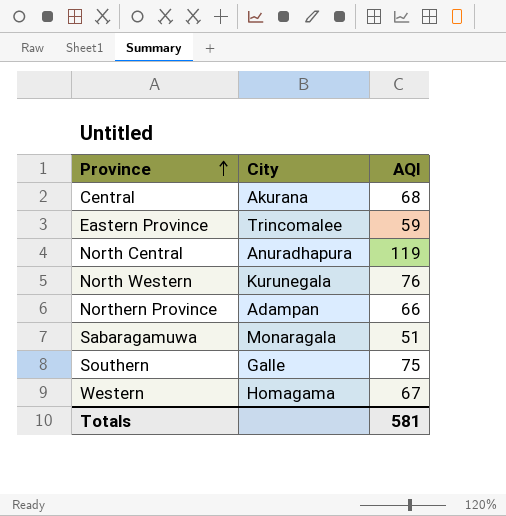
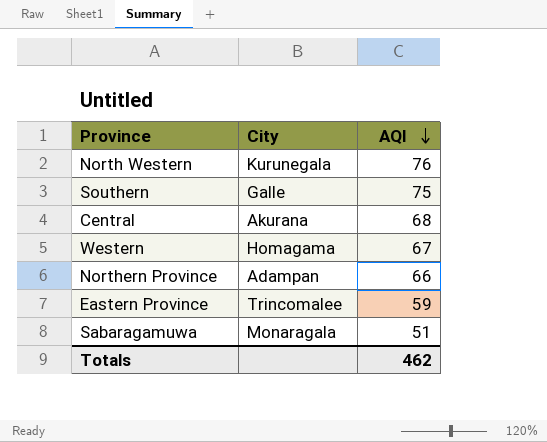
row order: Province ascending -> AQI descending
row North Central: Anuradhapura | 119 -> none
Totals | AQI: 581 -> 462

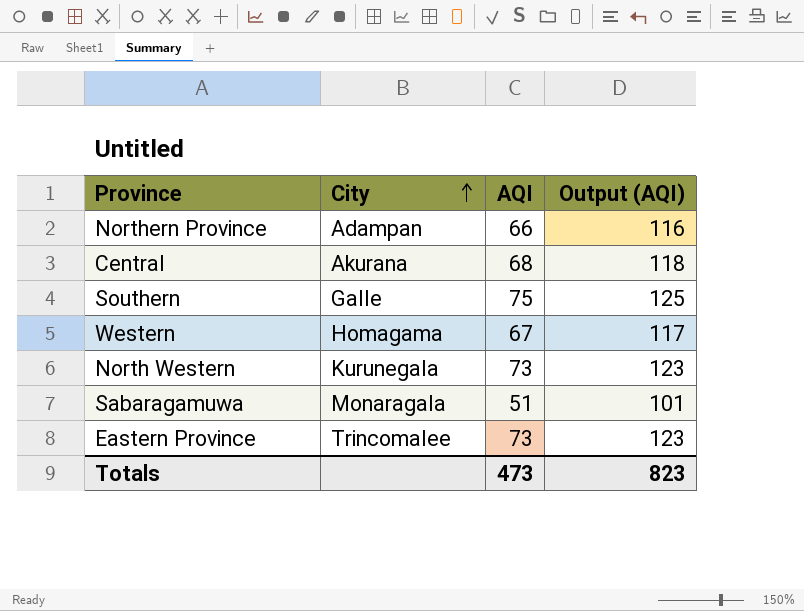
row order: AQI descending -> City ascending
column Output (AQI) | formula: none -> [AQI] + 50
North Western | AQI: 76 -> 73
Eastern Province | AQI: 59 -> 73
Totals | AQI: 462 -> 473

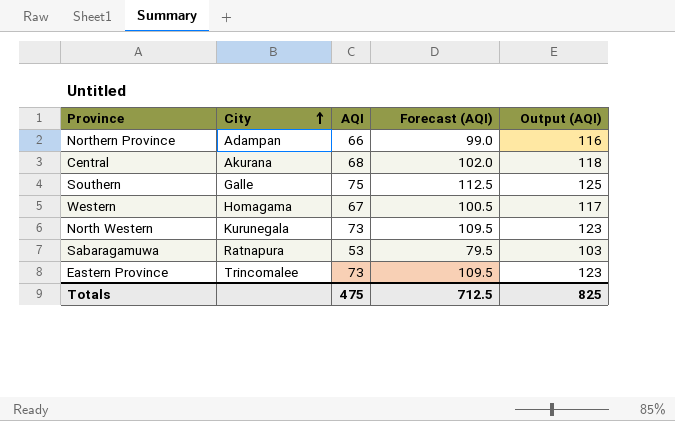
column Forecast (AQI) | formula: none -> [AQI] * 1.5
Sabaragamuwa | City: Monaragala -> Ratnapura
Sabaragamuwa | AQI: 51 -> 53
Sabaragamuwa | Output (AQI): 101 -> 103
Totals | AQI: 473 -> 475
Totals | Output (AQI): 823 -> 825

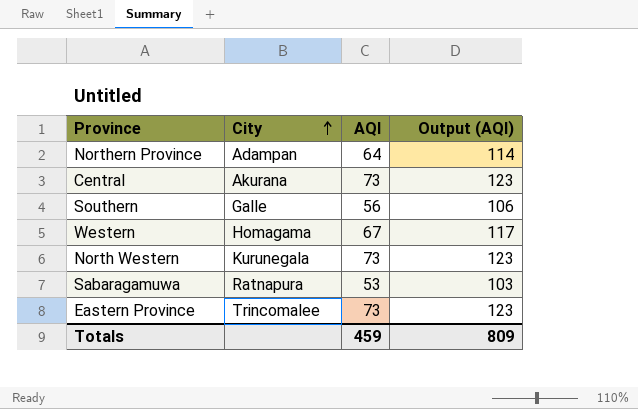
column Forecast (AQI) | formula: [AQI] * 1.5 -> none
Northern Province | AQI: 66 -> 64
Northern Province | Output (AQI): 116 -> 114
Central | AQI: 68 -> 73
Central | Output (AQI): 118 -> 123
Southern | AQI: 75 -> 56
Southern | Output (AQI): 125 -> 106
Totals | AQI: 475 -> 459
Totals | Output (AQI): 825 -> 809

